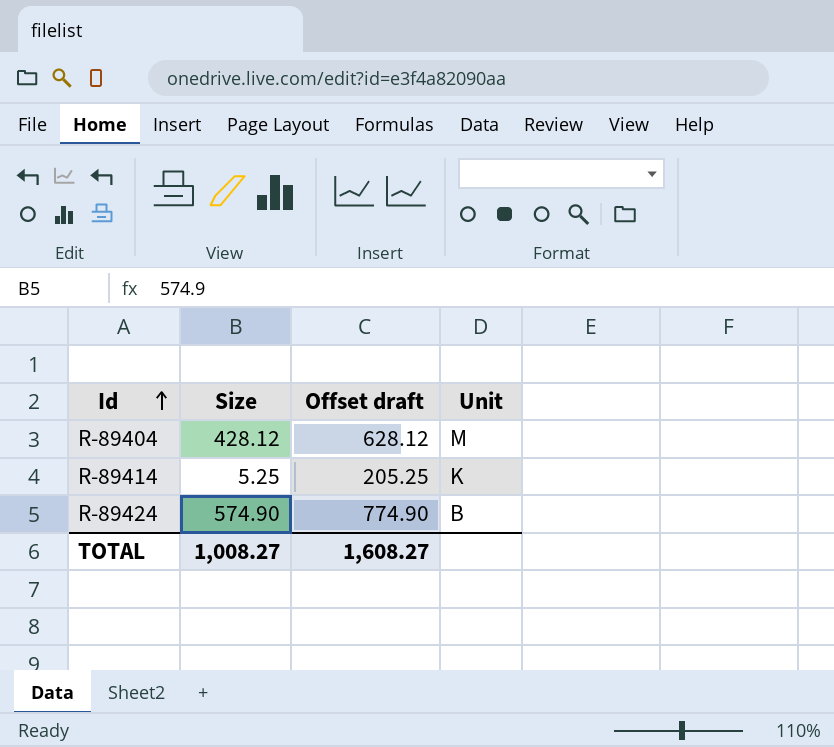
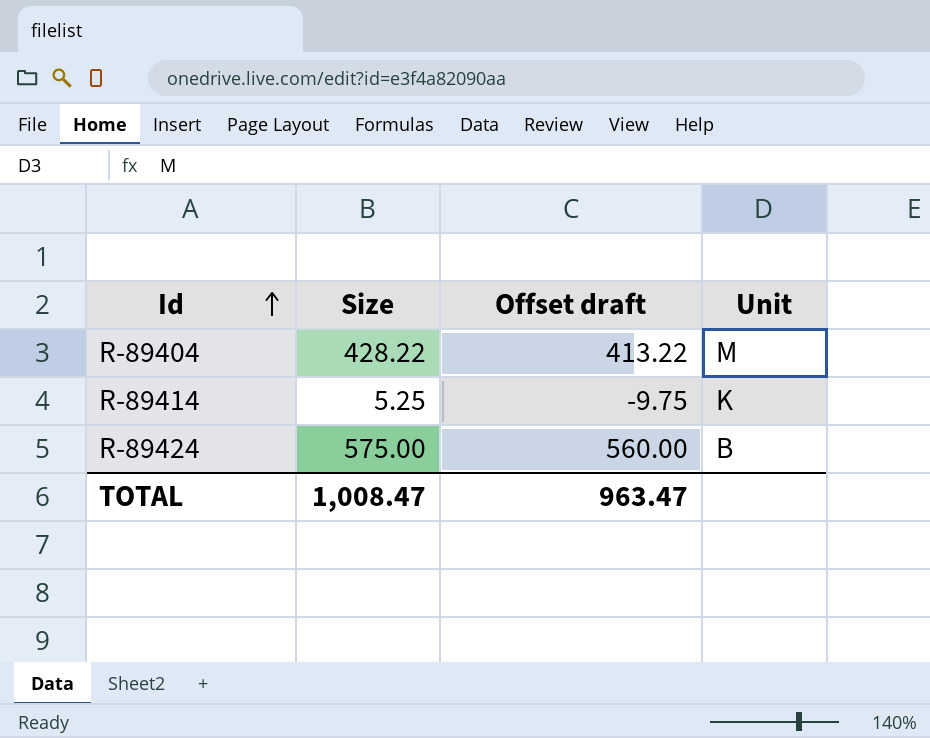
column Offset draft | formula: [Size] + 200 -> [Size] - 15
R-89404 | Size: 428.12 -> 428.22
R-89424 | Size: 574.90 -> 575.00
TOTAL | Size: 1,008.27 -> 1,008.47
TOTAL | Offset draft: 1,608.27 -> 963.47

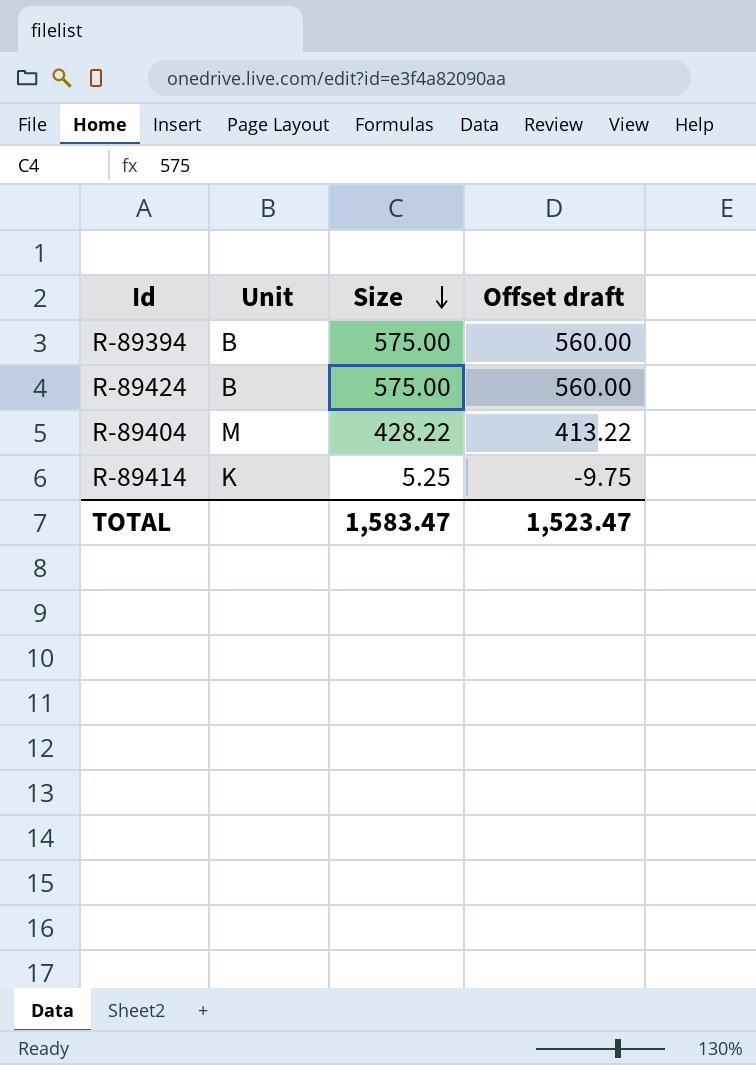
row order: Id ascending -> Size descending
column Unit | position: 4 -> 2
row R-89394: none -> B | 575.00 | 560.00
TOTAL | Size: 1,008.47 -> 1,583.47
TOTAL | Offset draft: 963.47 -> 1,523.47

